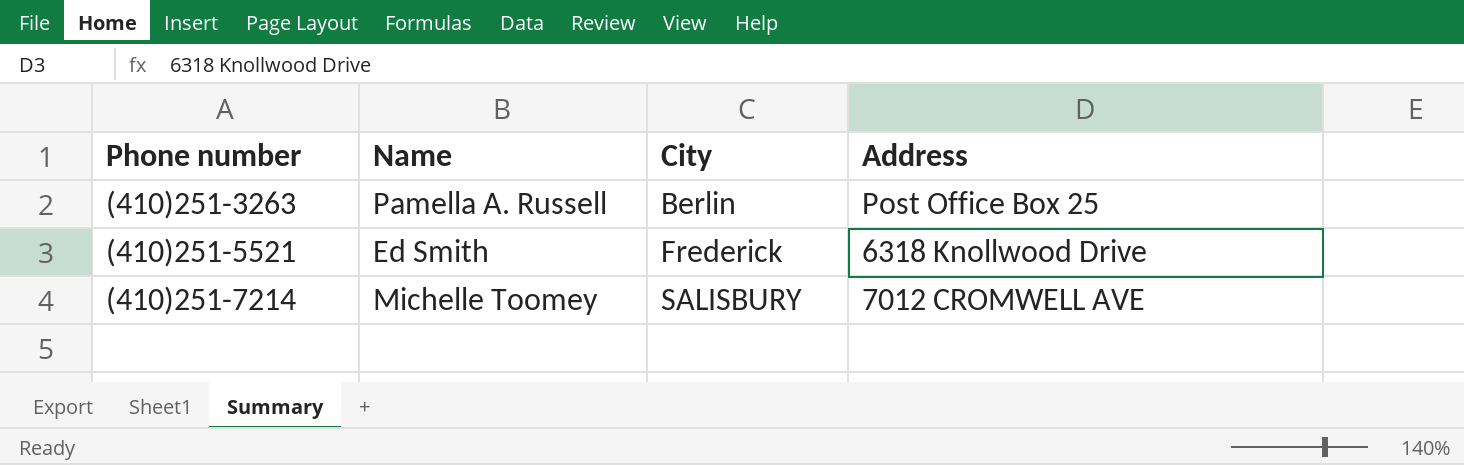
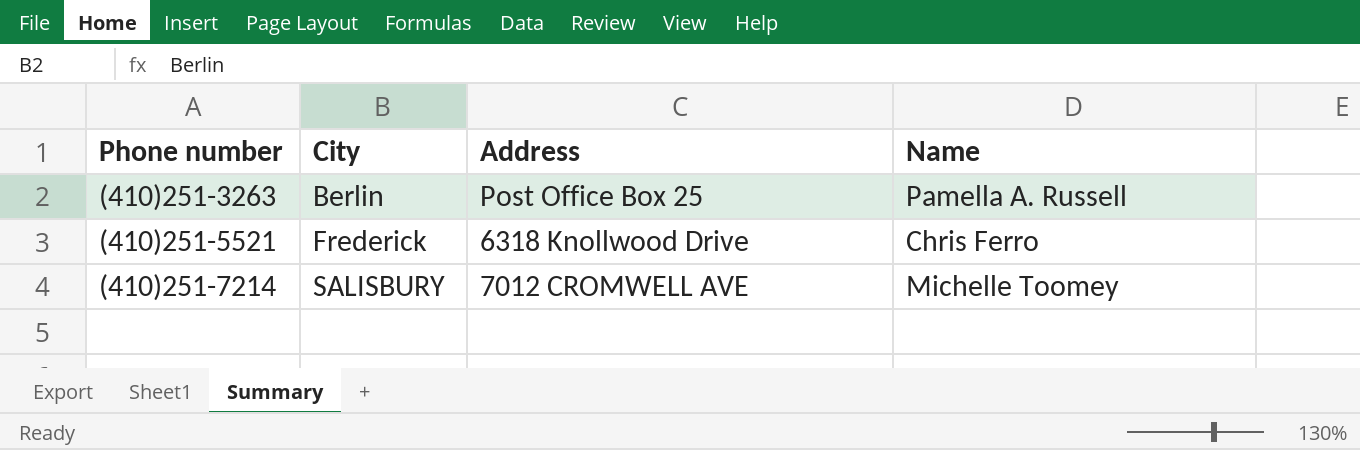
column Name | position: 2 -> 4
(410)251-5521 | Name: Ed Smith -> Chris Ferro

